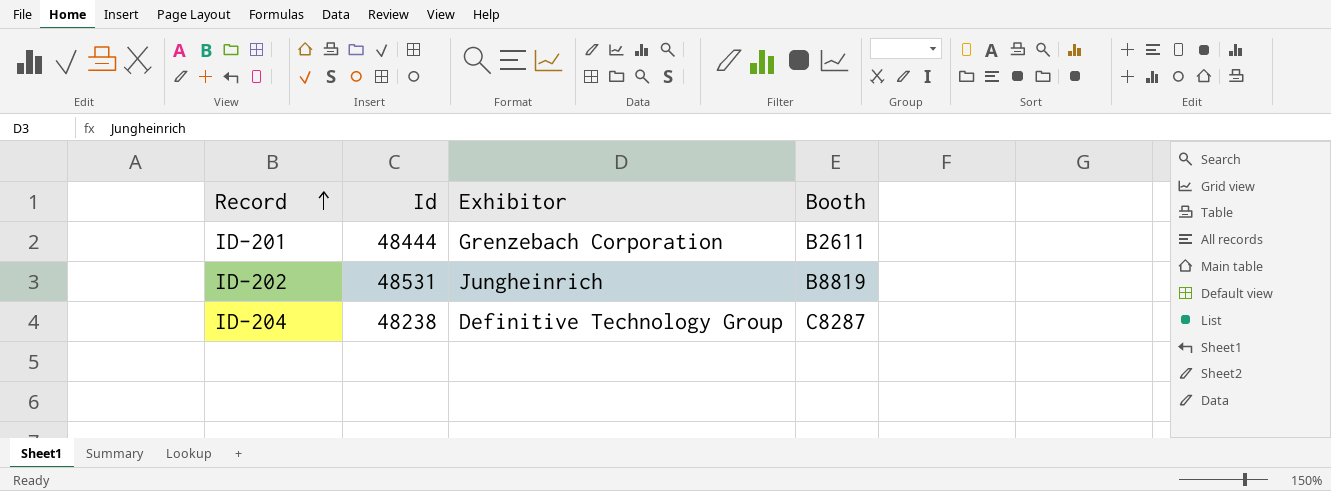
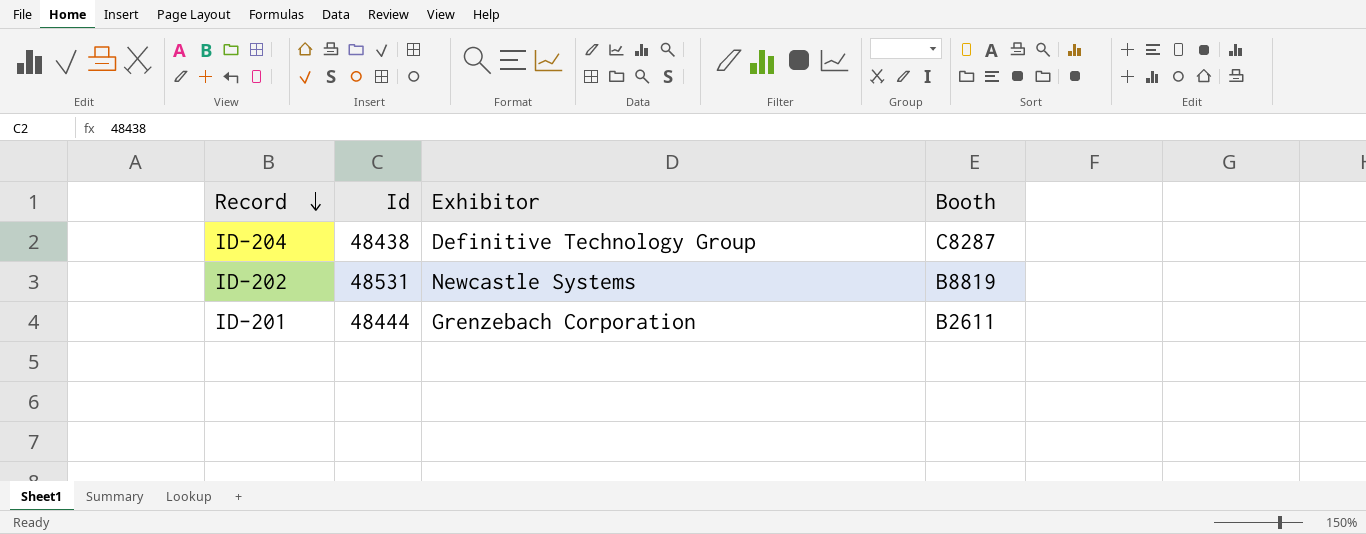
row order: Record ascending -> Record descending
ID-204 | Id: 48238 -> 48438
ID-202 | Exhibitor: Jungheinrich -> Newcastle Systems

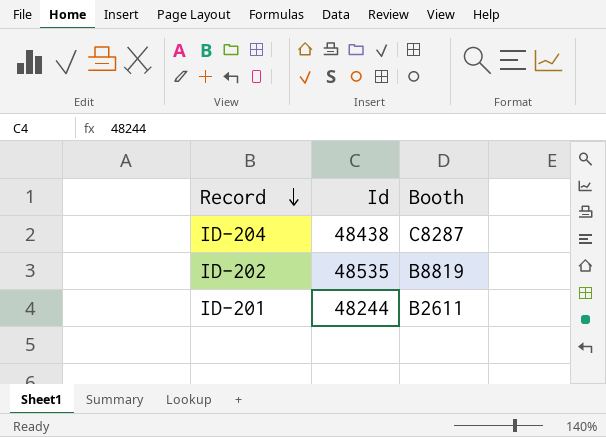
column Exhibitor | position: 3 -> none
ID-202 | Id: 48531 -> 48535
ID-201 | Id: 48444 -> 48244

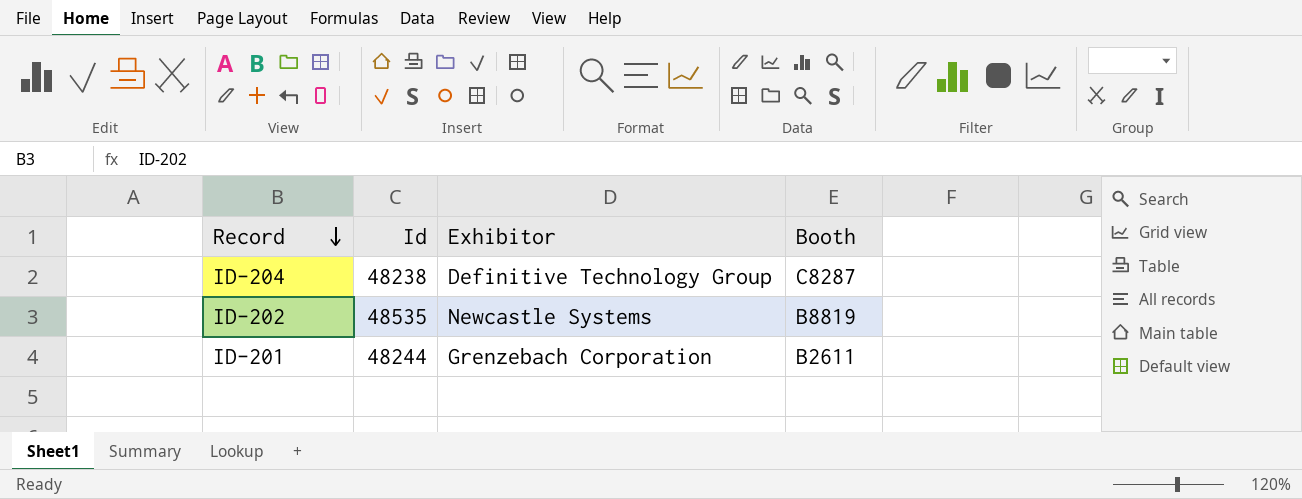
column Exhibitor | position: none -> 3
ID-204 | Id: 48438 -> 48238

